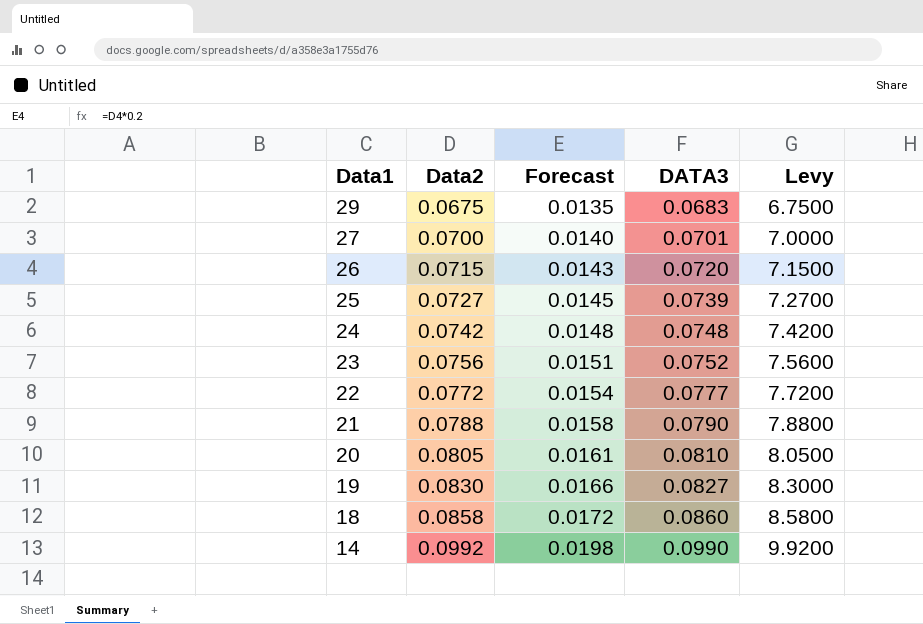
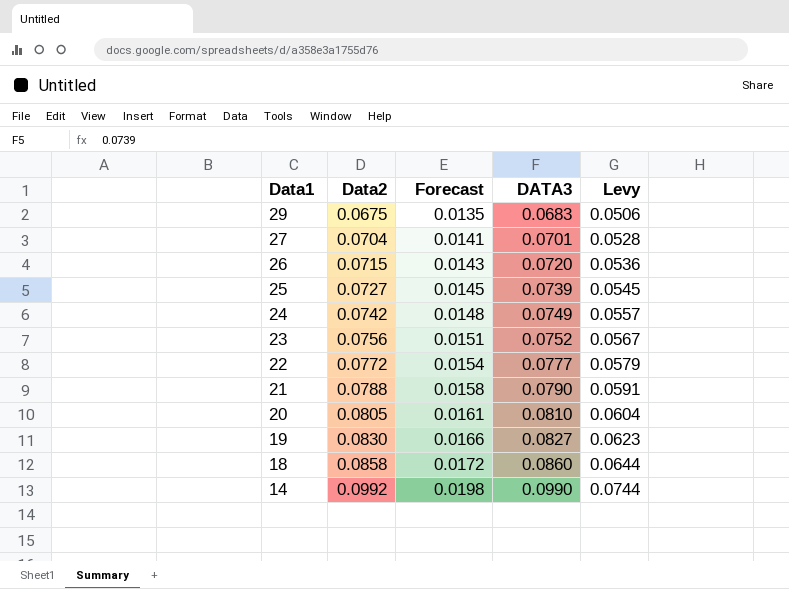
column Levy | formula: [Data2] * 100 -> [Data2] * 0.75
27 | Data2: 0.0700 -> 0.0704
27 | Forecast: 0.0140 -> 0.0141
24 | DATA3: 0.0748 -> 0.0749

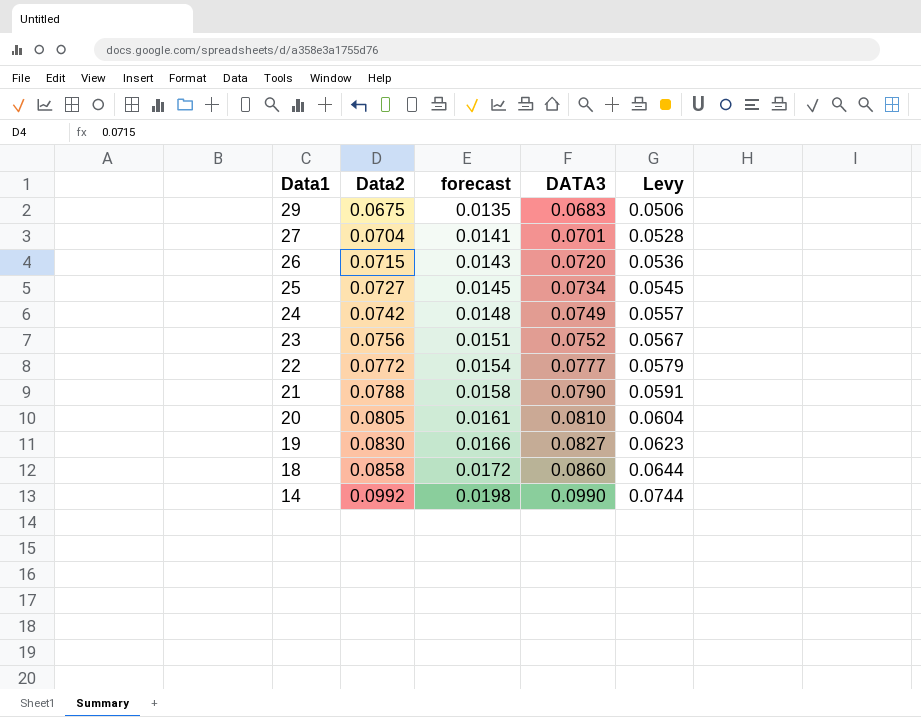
column name: Forecast -> forecast
25 | DATA3: 0.0739 -> 0.0734

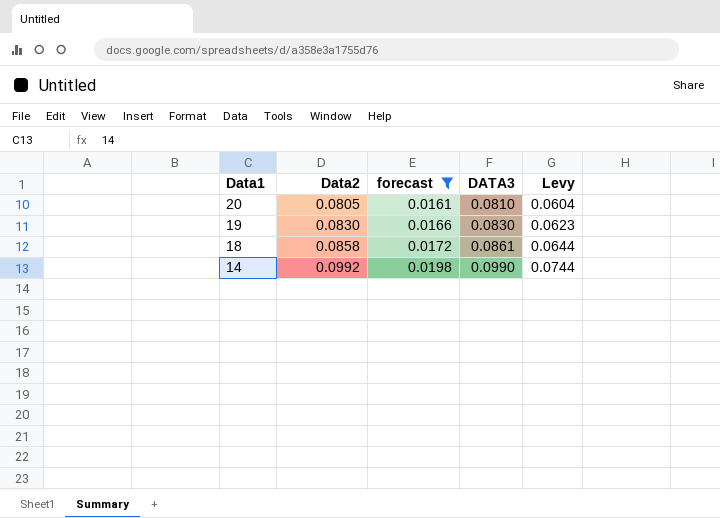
filter: none -> forecast >= 0.0161
19 | DATA3: 0.0827 -> 0.0830
18 | DATA3: 0.0860 -> 0.0861

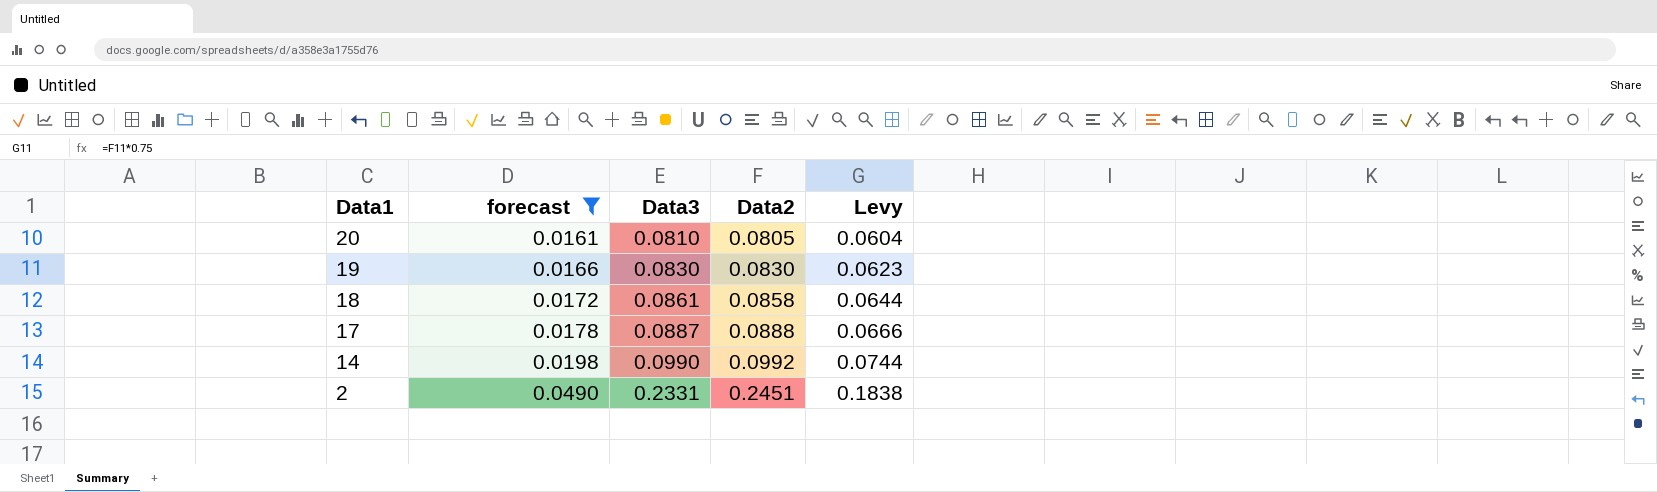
column name: DATA3 -> Data3
column Data2 | position: 2 -> 4
row 17: none -> 0.0178 | 0.0887 | 0.0888 | 0.0666
row 2: none -> 0.0490 | 0.2331 | 0.2451 | 0.1838

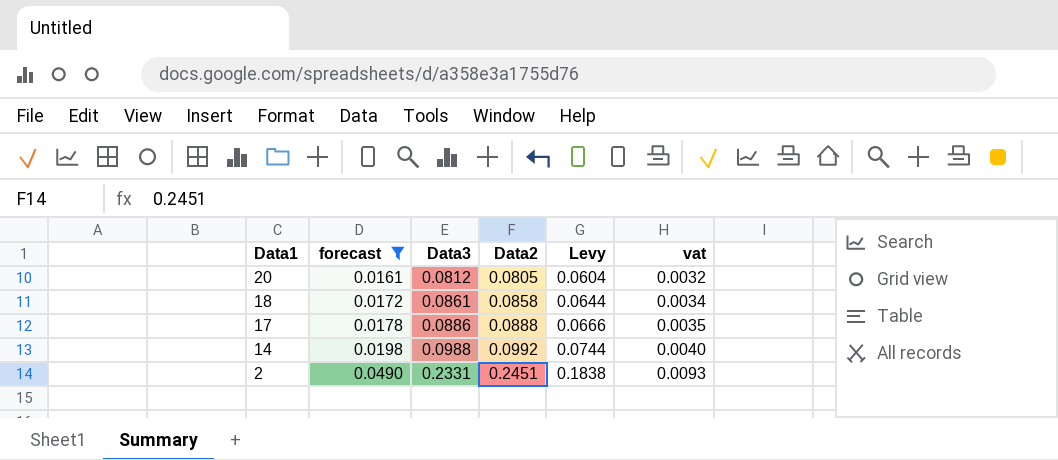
column vat | formula: none -> [Data3] * 0.04
row 19: 0.0166 | 0.0830 | 0.0830 | 0.0623 -> none
20 | Data3: 0.0810 -> 0.0812
17 | Data3: 0.0887 -> 0.0886
14 | Data3: 0.0990 -> 0.0988

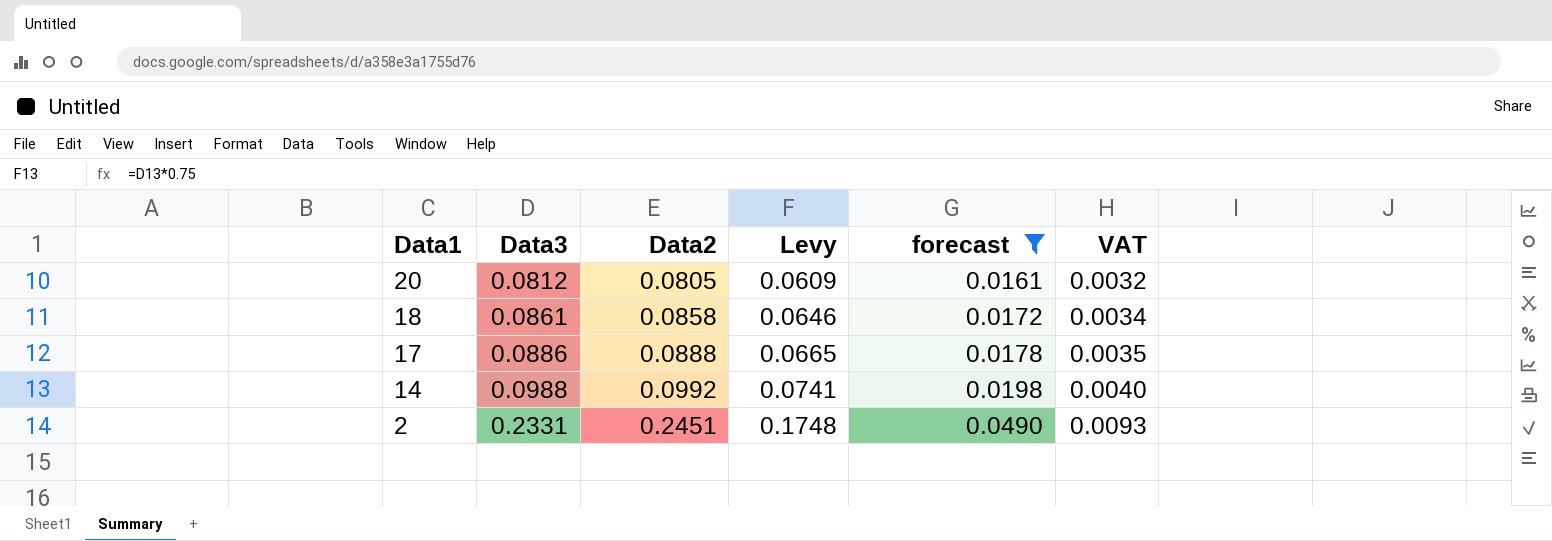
column Levy | formula: [Data2] * 0.75 -> [Data3] * 0.75
column forecast | position: 2 -> 5
column name: vat -> VAT

